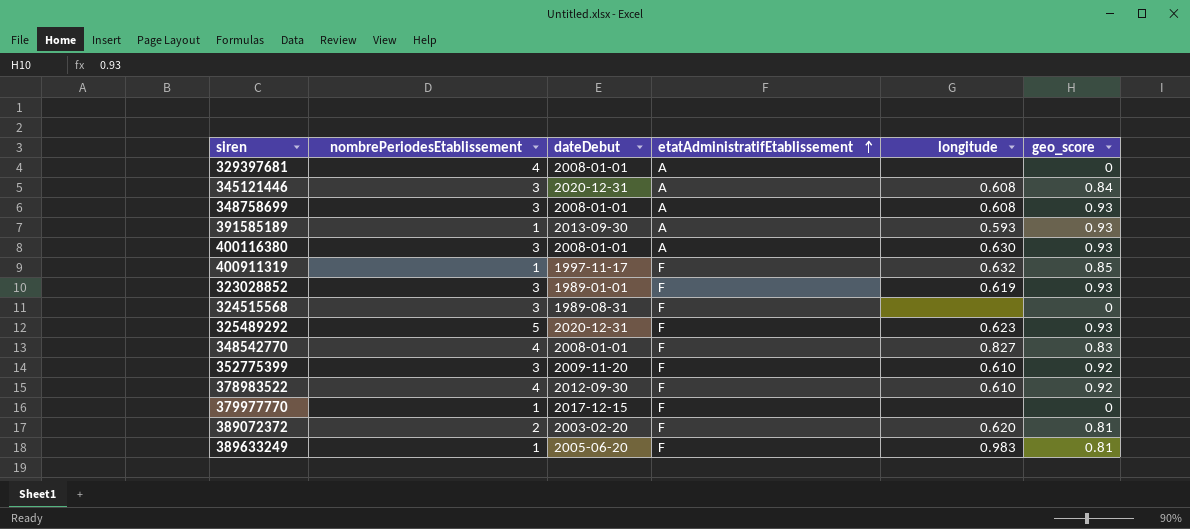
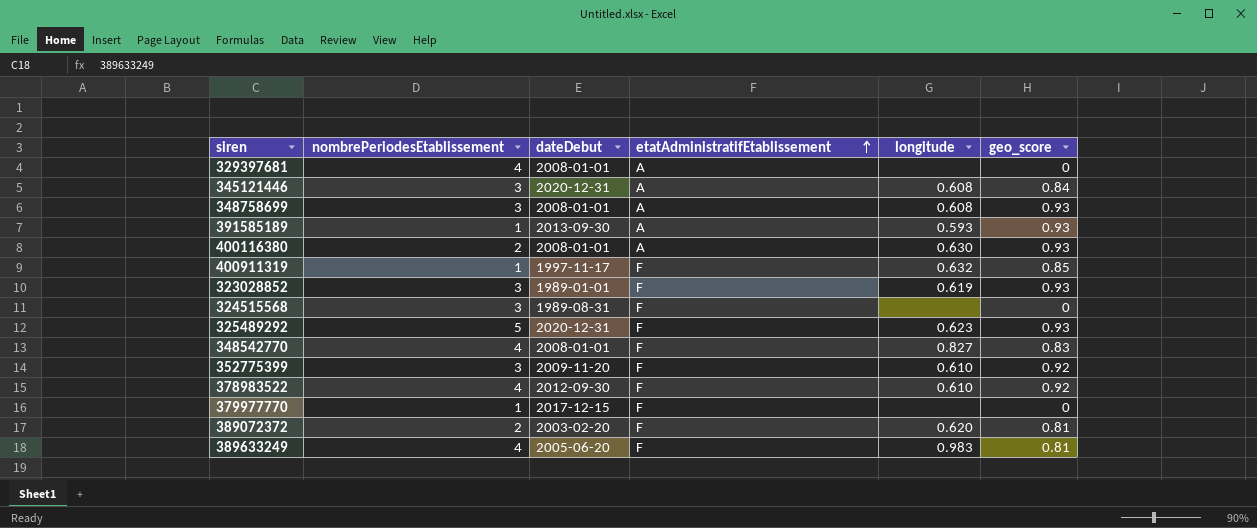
400116380 | nombrePeriodesEtablissement: 3 -> 2
389633249 | nombrePeriodesEtablissement: 1 -> 4

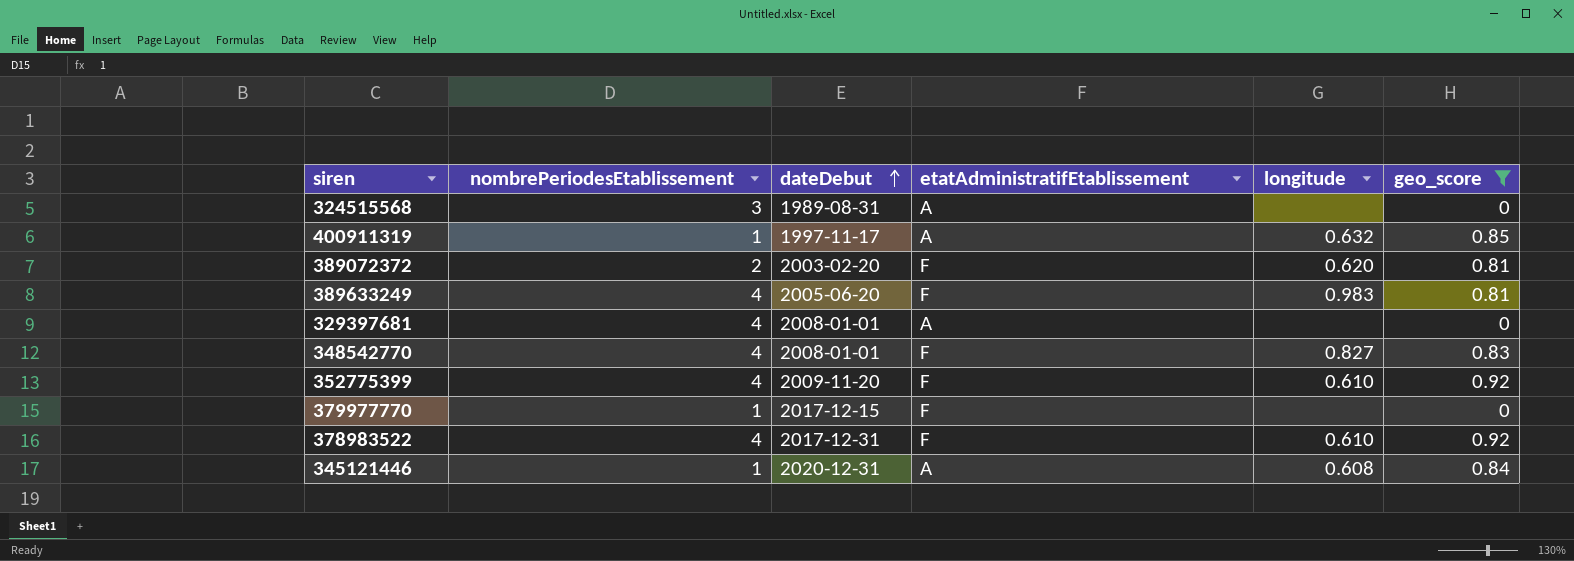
filter: none -> geo_score != 0.93
row order: etatAdministratifEtablissement ascending -> dateDebut ascending
324515568 | etatAdministratifEtablissement: F -> A
400911319 | etatAdministratifEtablissement: F -> A
352775399 | nombrePeriodesEtablissement: 3 -> 4
378983522 | dateDebut: 2012-09-30 -> 2017-12-31
345121446 | nombrePeriodesEtablissement: 3 -> 1

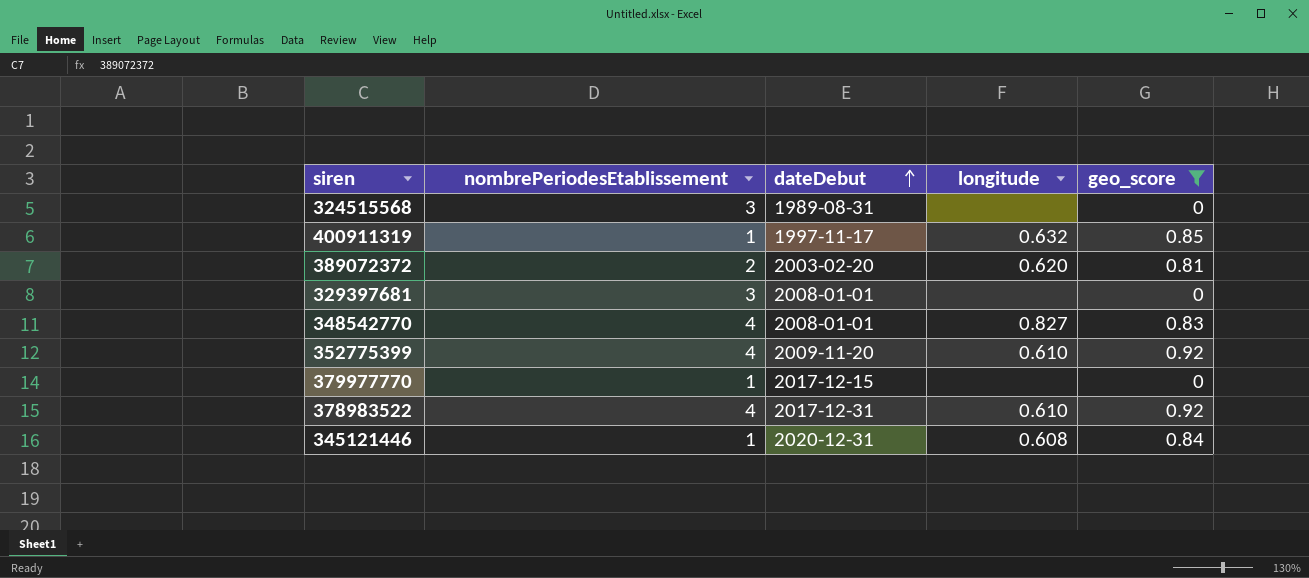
column etatAdministratifEtablissement | position: 4 -> none
row 389633249: 4 | 2005-06-20 | F | 0.983 | 0.81 -> none
329397681 | nombrePeriodesEtablissement: 4 -> 3

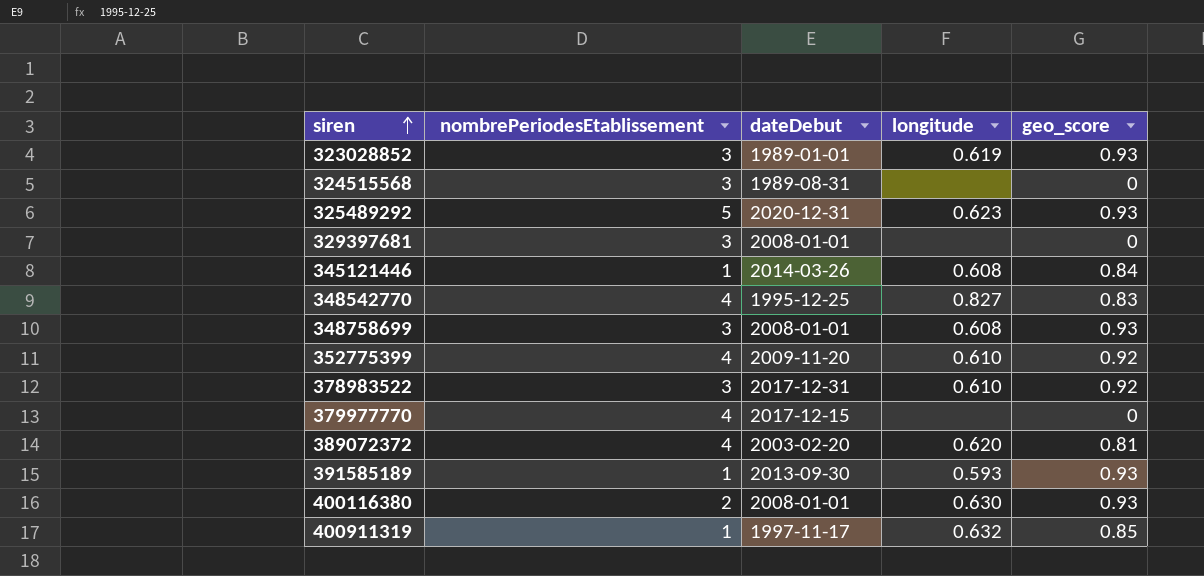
filter: geo_score != 0.93 -> none
row order: dateDebut ascending -> siren ascending
345121446 | dateDebut: 2020-12-31 -> 2014-03-26
348542770 | dateDebut: 2008-01-01 -> 1995-12-25
378983522 | nombrePeriodesEtablissement: 4 -> 3
379977770 | nombrePeriodesEtablissement: 1 -> 4
389072372 | nombrePeriodesEtablissement: 2 -> 4

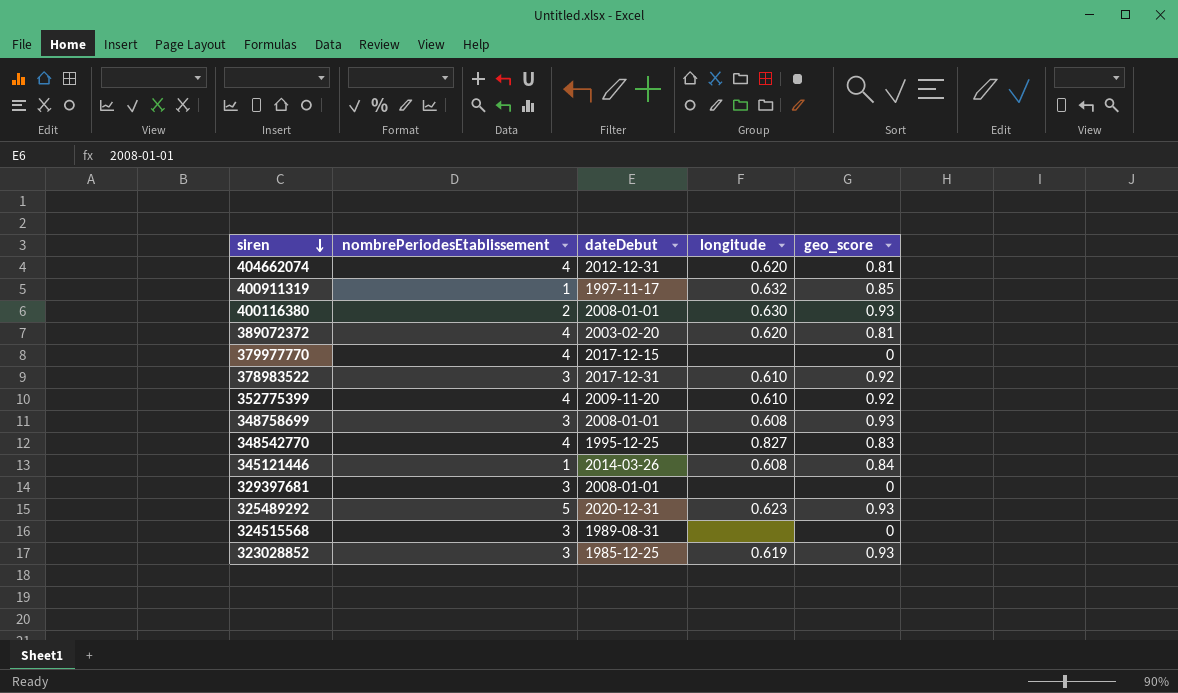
row order: siren ascending -> siren descending
row 391585189: 1 | 2013-09-30 | 0.593 | 0.93 -> none
row 404662074: none -> 4 | 2012-12-31 | 0.620 | 0.81
323028852 | dateDebut: 1989-01-01 -> 1985-12-25

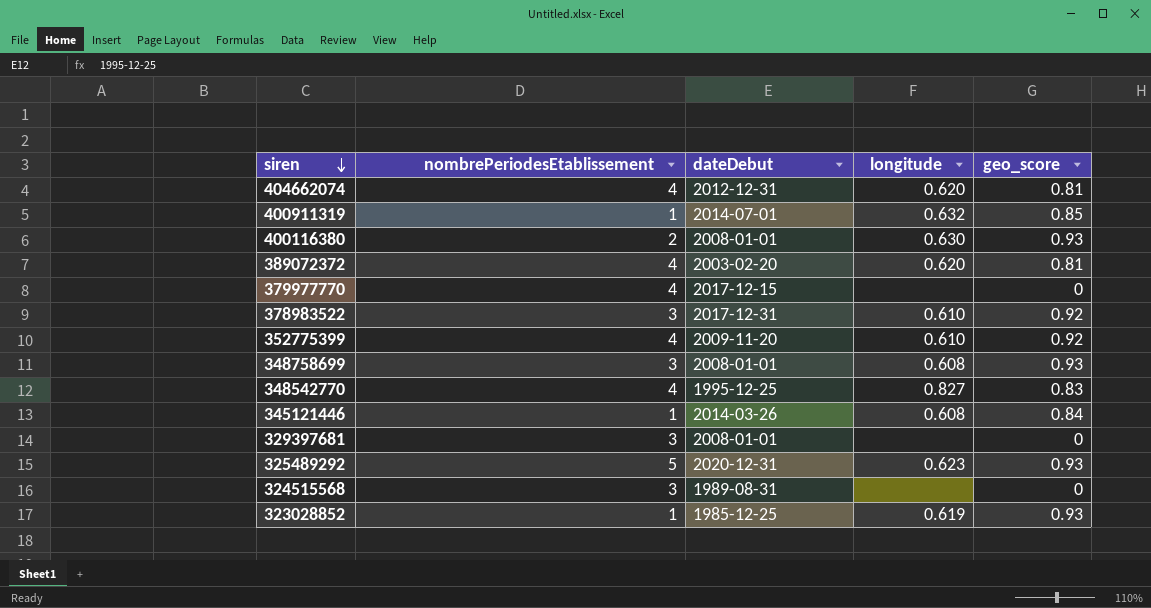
400911319 | dateDebut: 1997-11-17 -> 2014-07-01
323028852 | nombrePeriodesEtablissement: 3 -> 1

